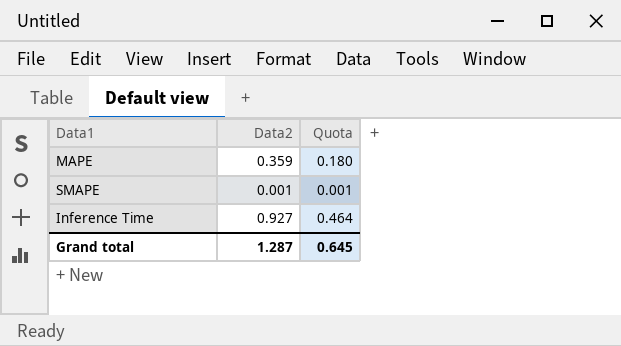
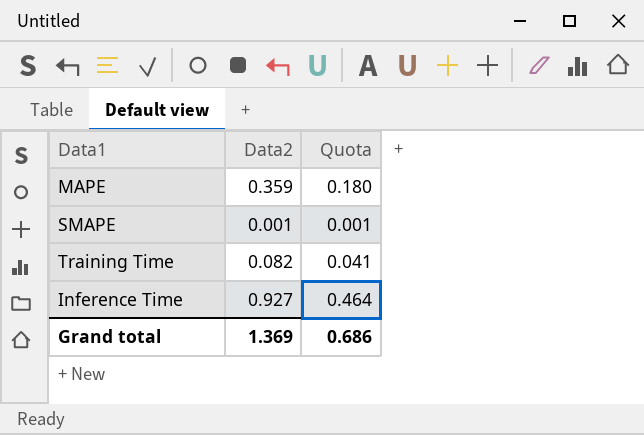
row Training Time: none -> 0.082 | 0.041
Grand total | Data2: 1.287 -> 1.369
Grand total | Quota: 0.645 -> 0.686

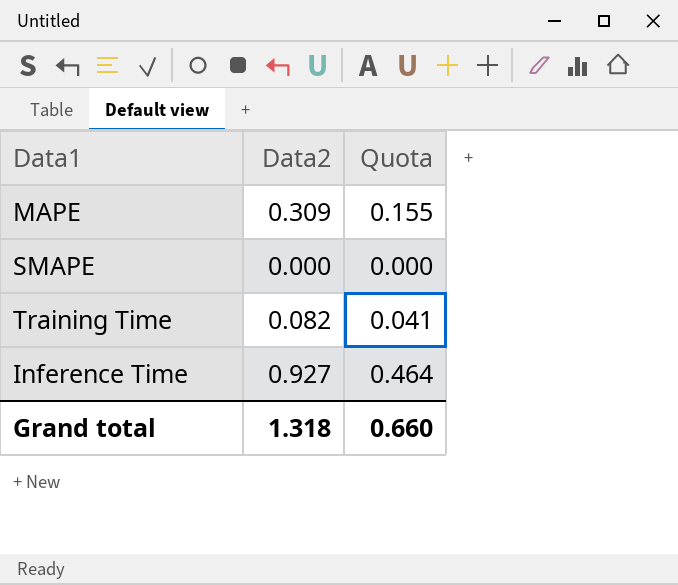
MAPE | Data2: 0.359 -> 0.309
MAPE | Quota: 0.180 -> 0.155
SMAPE | Data2: 0.001 -> 0.000
SMAPE | Quota: 0.001 -> 0.000
Grand total | Data2: 1.369 -> 1.318
Grand total | Quota: 0.686 -> 0.660

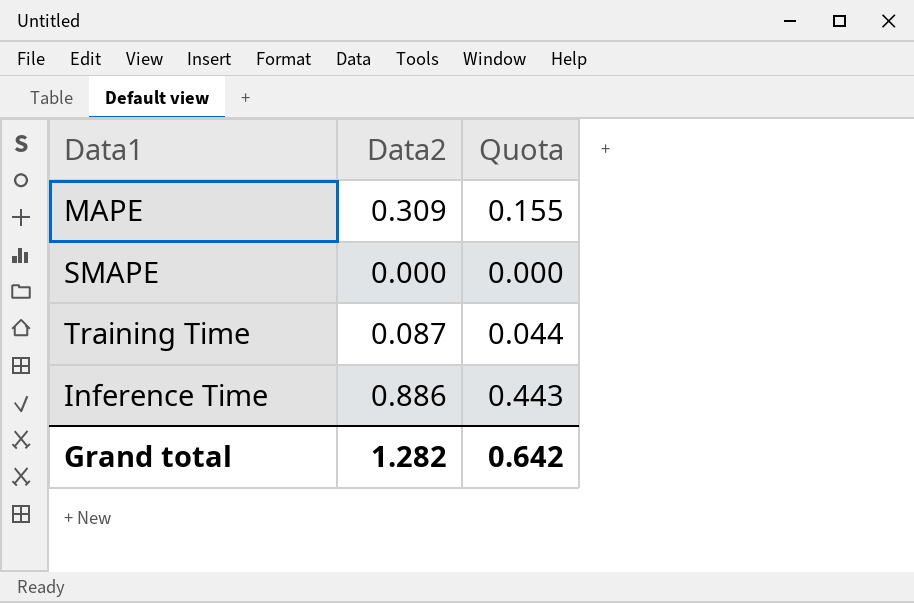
Training Time | Data2: 0.082 -> 0.087
Training Time | Quota: 0.041 -> 0.044
Inference Time | Data2: 0.927 -> 0.886
Inference Time | Quota: 0.464 -> 0.443
Grand total | Data2: 1.318 -> 1.282
Grand total | Quota: 0.660 -> 0.642

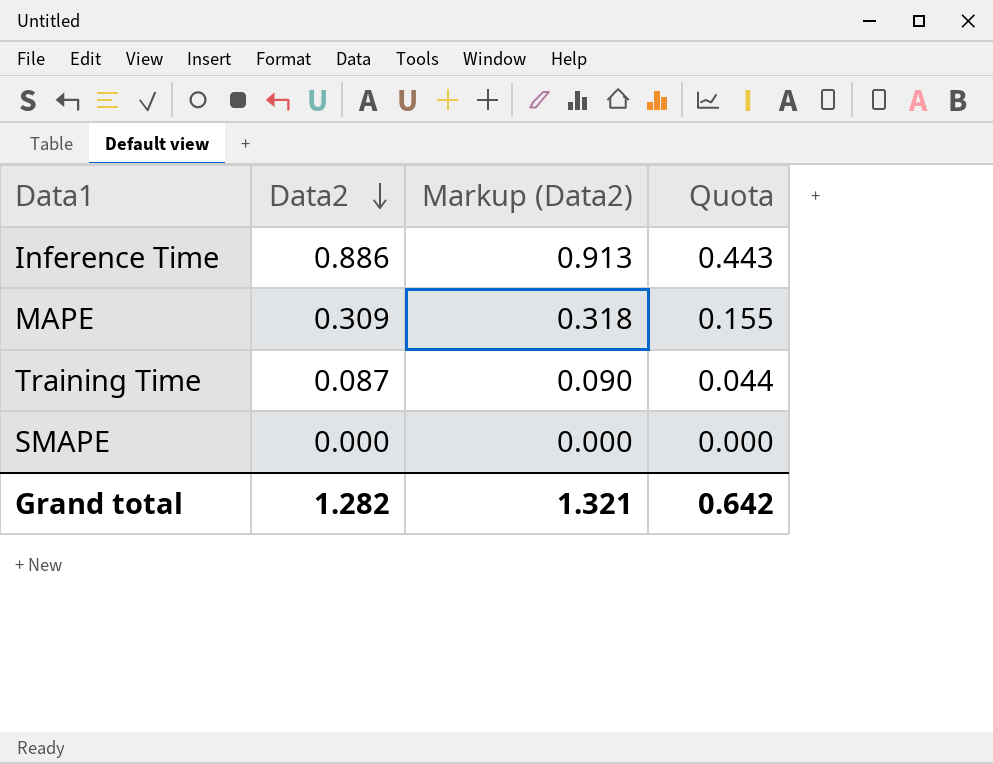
row order: none -> Data2 descending
column Markup (Data2) | formula: none -> [Data2] * 1.03

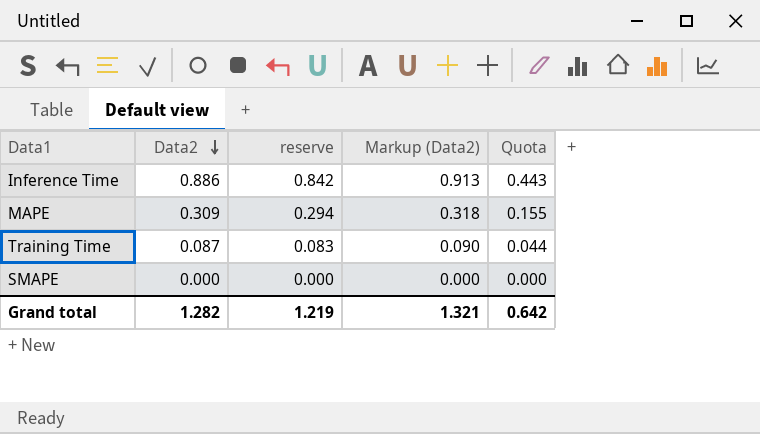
column reserve | formula: none -> [Data2] * 0.95

